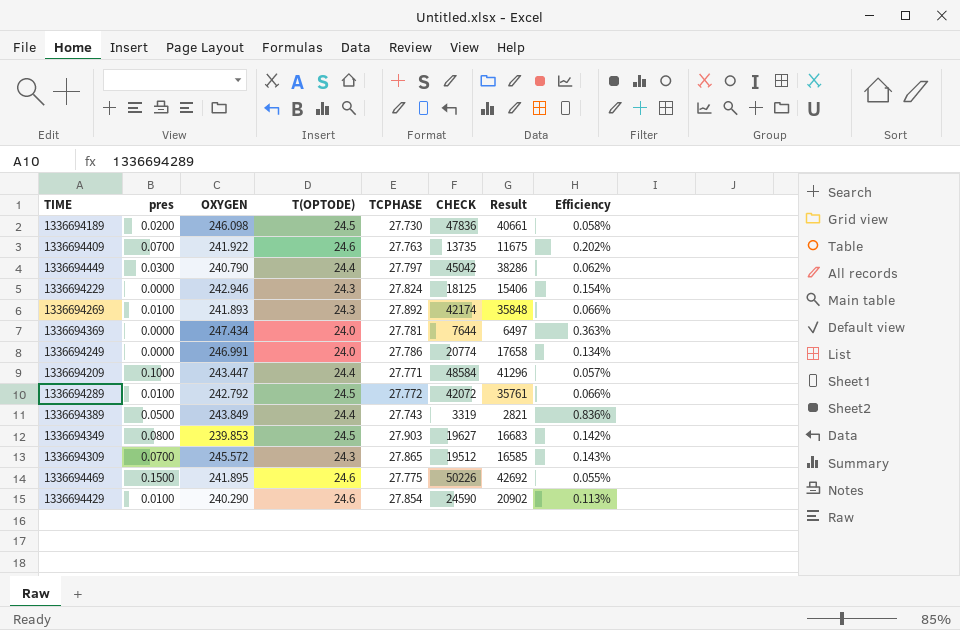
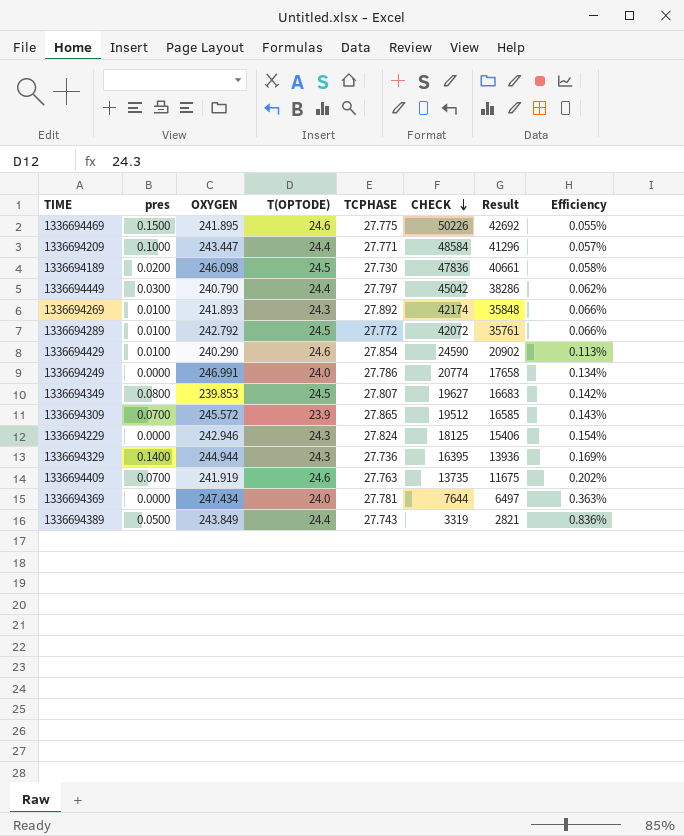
row order: none -> CHECK descending
1336694349 | TCPHASE: 27.903 -> 27.807
1336694309 | T(OPTODE): 24.3 -> 23.9
row 1336694329: none -> 0.1400 | 244.944 | 24.3 | 27.736 | 16395 | 13936 | 0.169%
1336694409 | OXYGEN: 241.922 -> 241.919

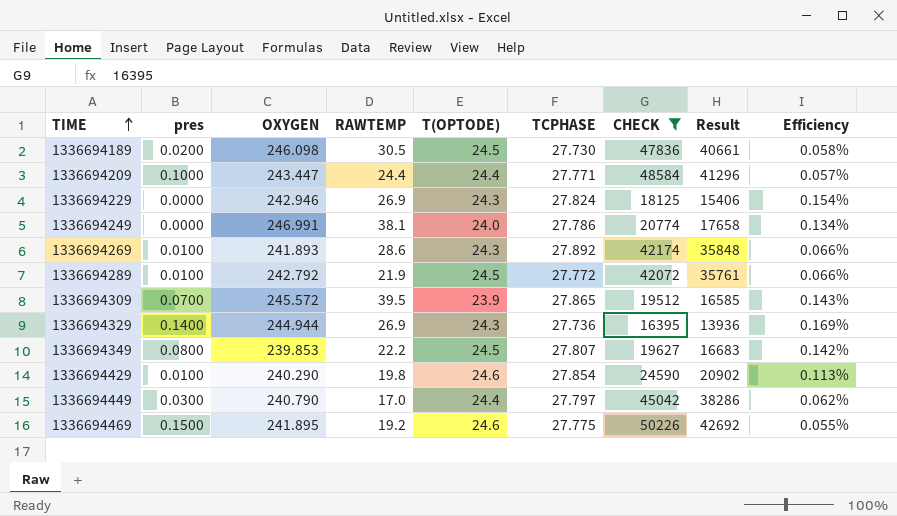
filter: none -> CHECK >= 16395
row order: CHECK descending -> TIME ascending
column RAWTEMP | position: none -> 4

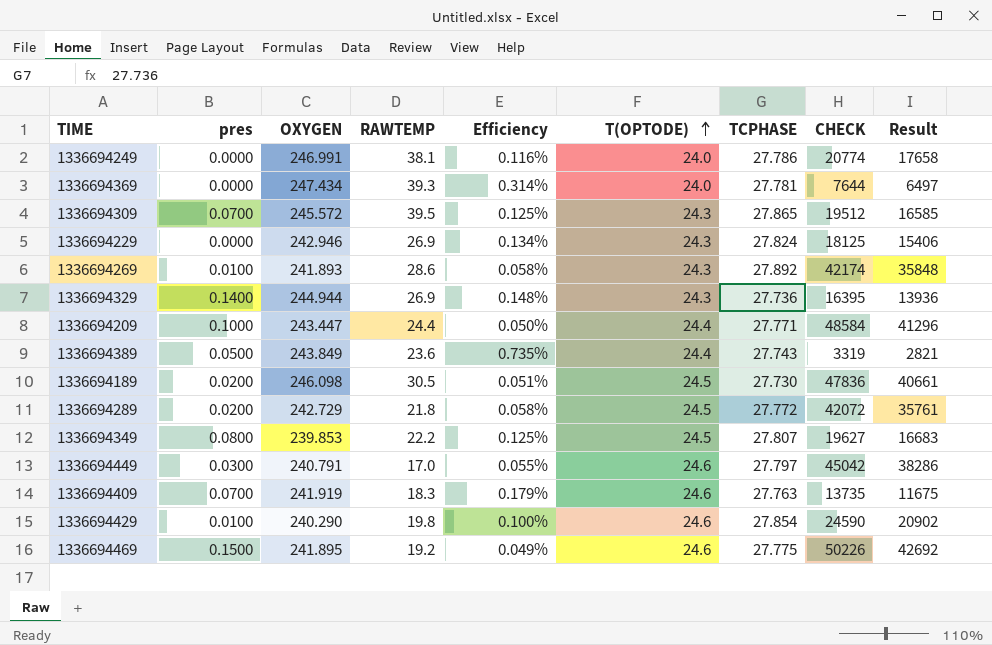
filter: CHECK >= 16395 -> none
row order: TIME ascending -> T(OPTODE) ascending
column Efficiency | formula: [TCPHASE] / [CHECK] -> [T(OPTODE)] / [CHECK]
column Efficiency | position: 9 -> 5
1336694309 | T(OPTODE): 23.9 -> 24.3
1336694289 | pres: 0.0100 -> 0.0200
1336694289 | OXYGEN: 242.792 -> 242.729
1336694289 | RAWTEMP: 21.9 -> 21.8
1336694449 | OXYGEN: 240.790 -> 240.791
1336694449 | T(OPTODE): 24.4 -> 24.6

